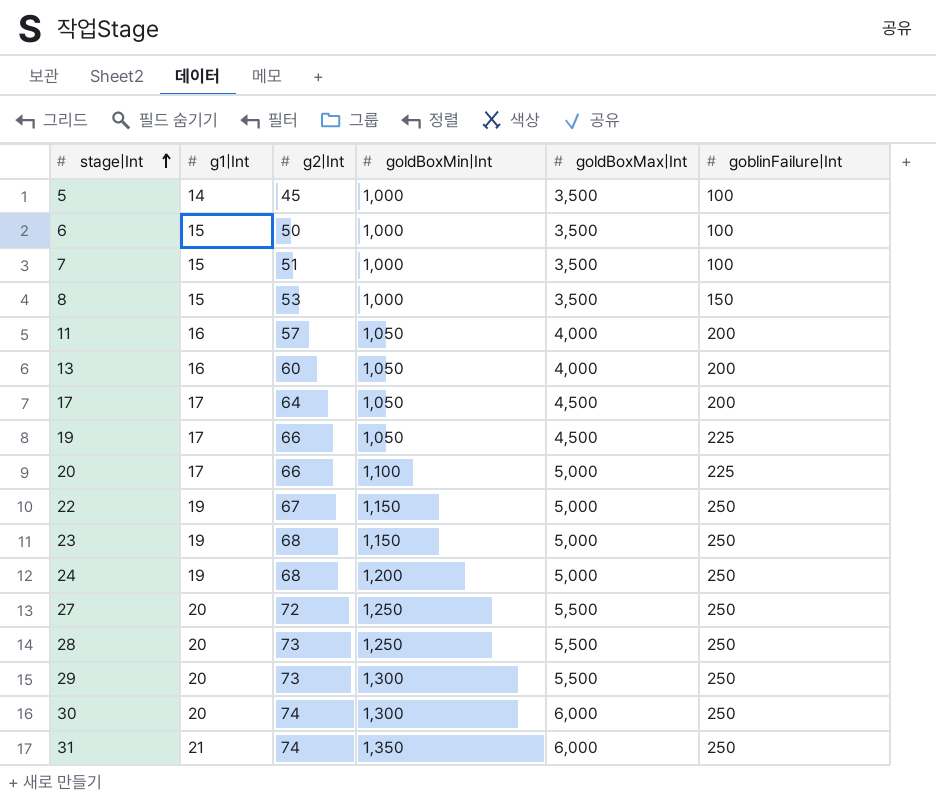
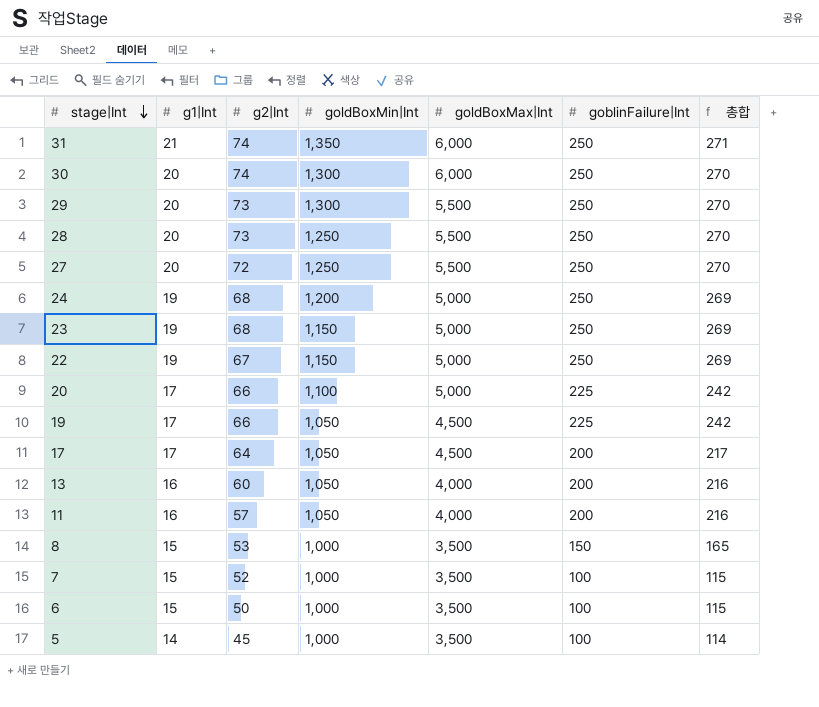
row order: stage|Int ascending -> stage|Int descending
column 총합 | formula: none -> [g1|Int] + [goblinFailure|Int]
7 | g2|Int: 51 -> 52

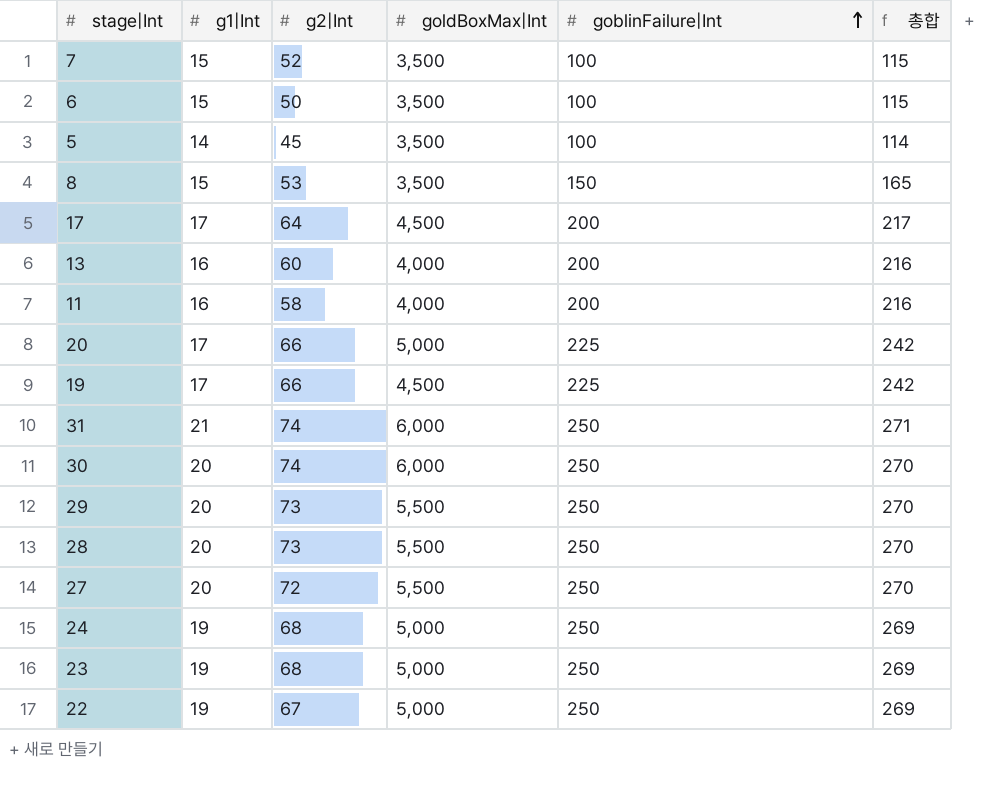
row order: stage|Int descending -> goblinFailure|Int ascending
column goldBoxMin|Int | position: 4 -> none
11 | g2|Int: 57 -> 58

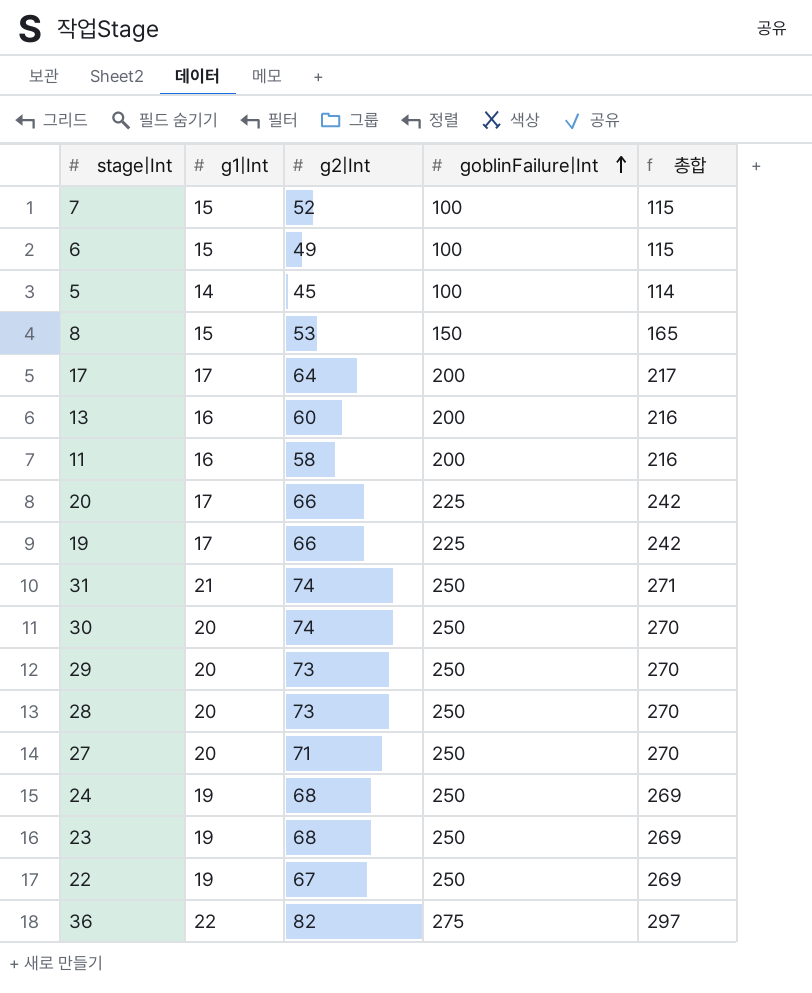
column goldBoxMax|Int | position: 4 -> none
6 | g2|Int: 50 -> 49
27 | g2|Int: 72 -> 71
row 36: none -> 22 | 82 | 275 | 297

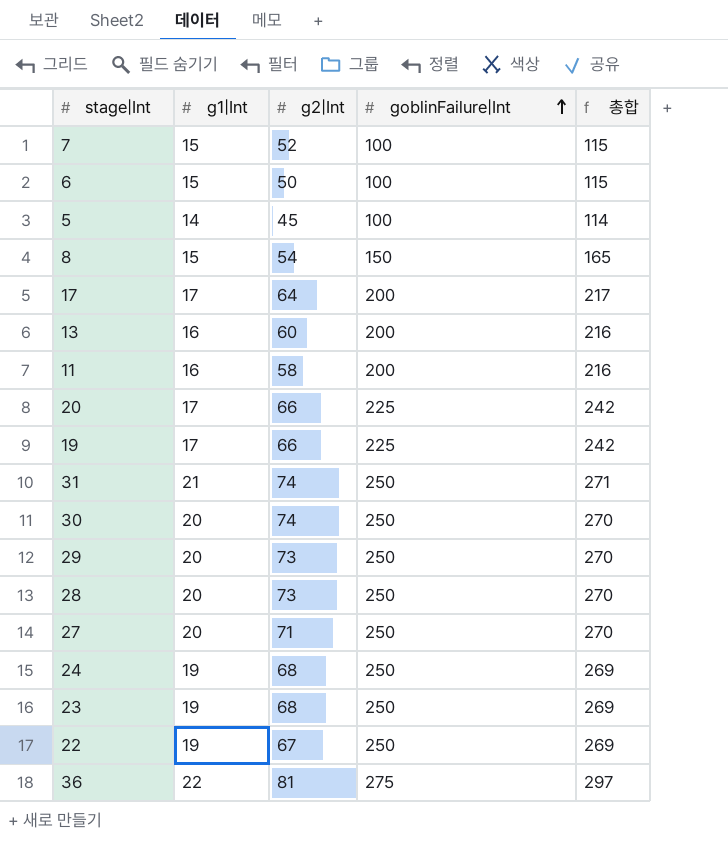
6 | g2|Int: 49 -> 50
8 | g2|Int: 53 -> 54
36 | g2|Int: 82 -> 81

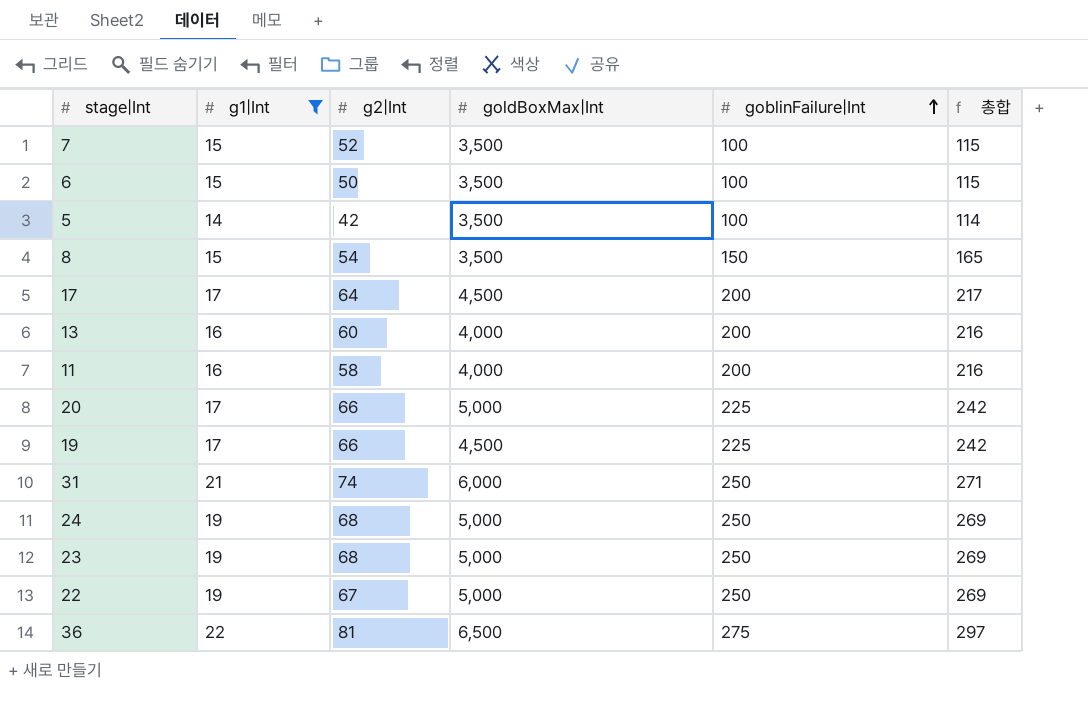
filter: none -> g1|Int != 20
column goldBoxMax|Int | position: none -> 4
5 | g2|Int: 45 -> 42

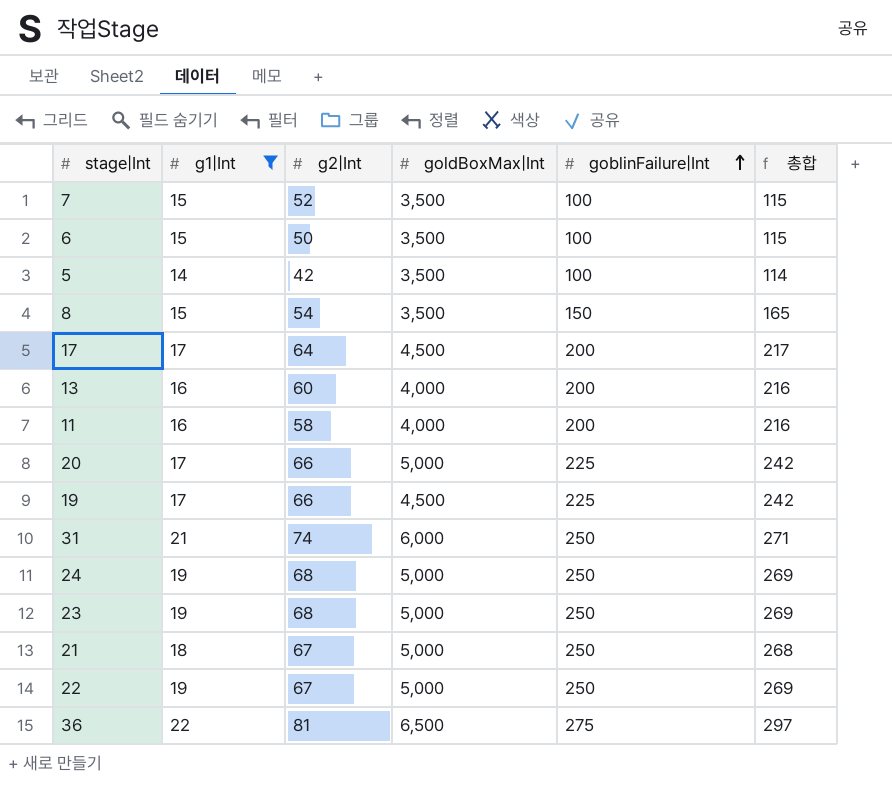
row 21: none -> 18 | 67 | 5,000 | 250 | 268

